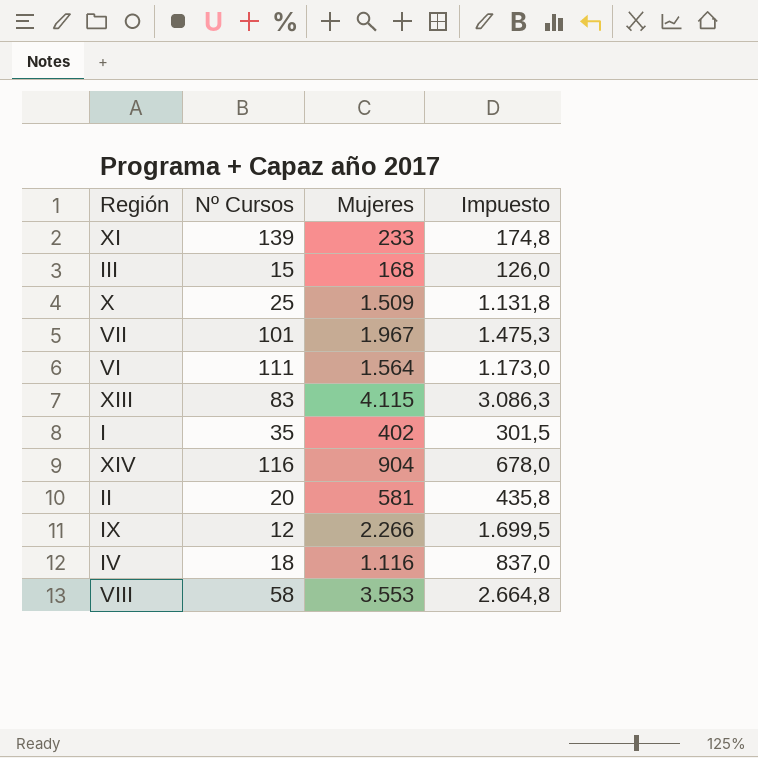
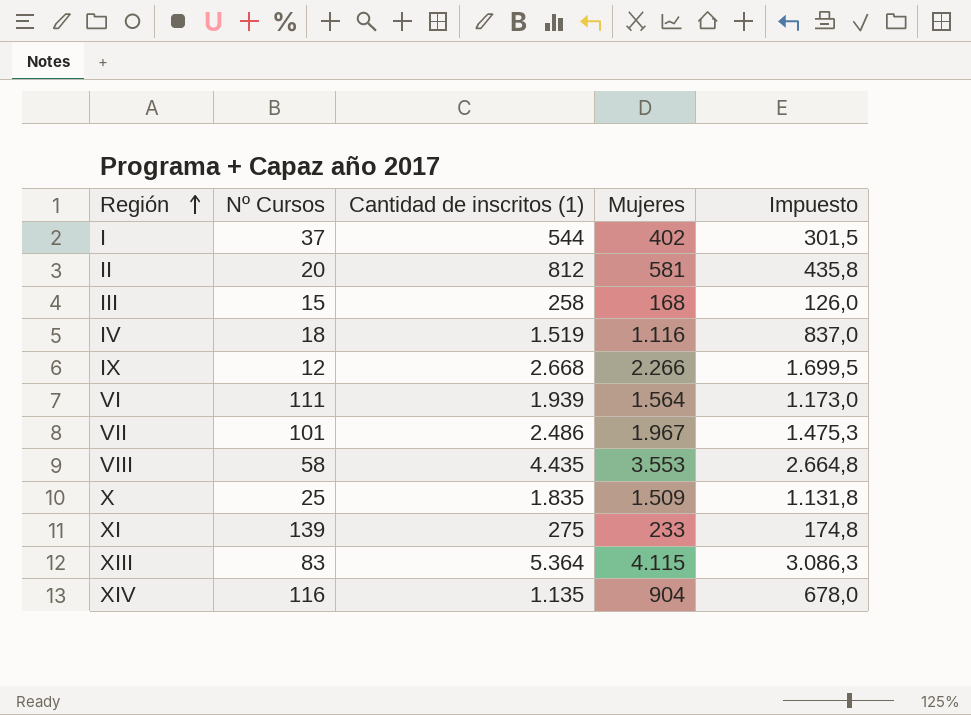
row order: none -> Región ascending
column Cantidad de inscritos (1) | position: none -> 3
I | Nº Cursos: 35 -> 37

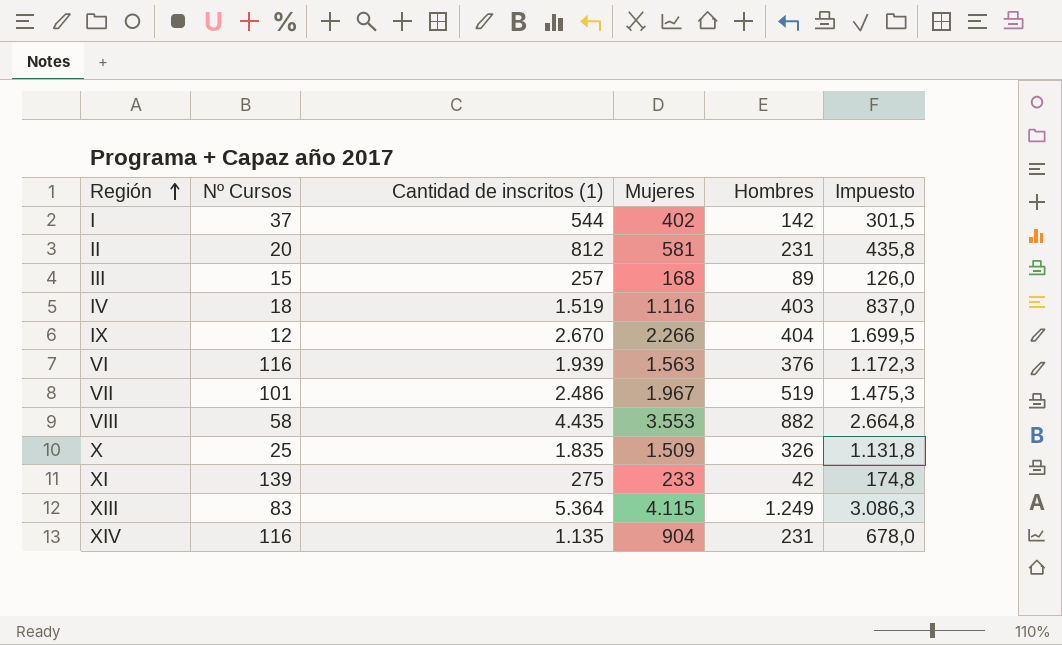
column Hombres | formula: none -> [Cantidad de inscritos (1)] - [Mujeres]
III | Cantidad de inscritos (1): 258 -> 257
IX | Cantidad de inscritos (1): 2.668 -> 2.670
VI | Nº Cursos: 111 -> 116
VI | Mujeres: 1.564 -> 1.563
VI | Impuesto: 1.173,0 -> 1.172,3

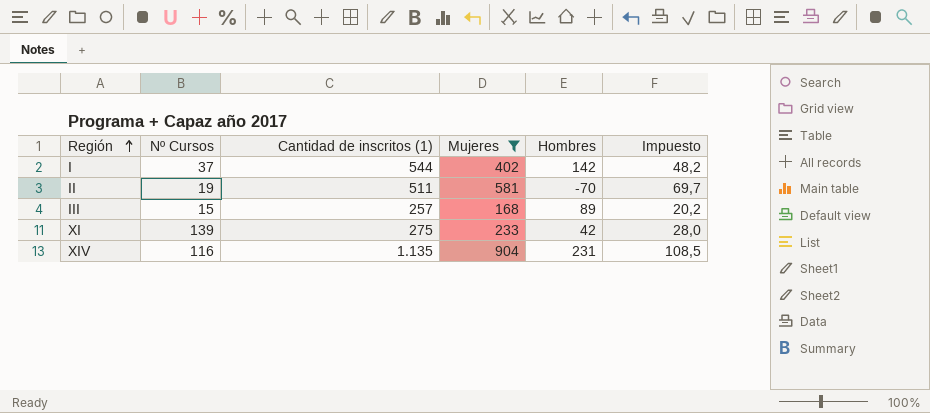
filter: none -> Mujeres <= 904
column Impuesto | formula: [Mujeres] * 0,75 -> [Mujeres] * 0,12
II | Nº Cursos: 20 -> 19
II | Cantidad de inscritos (1): 812 -> 511
II | Hombres: 231 -> -70

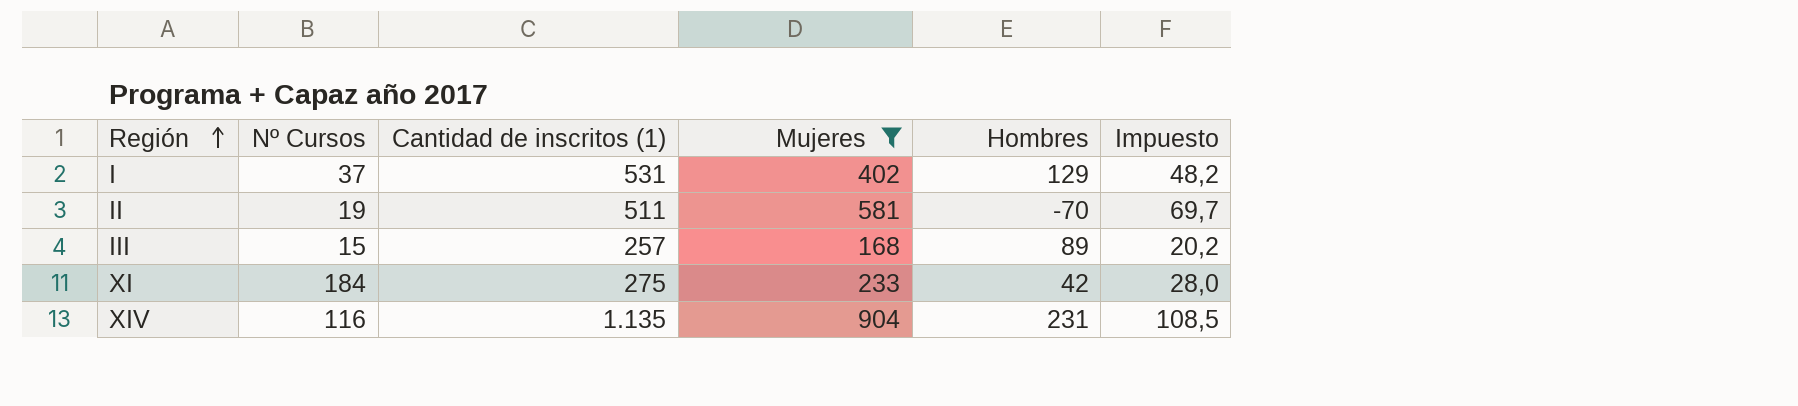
I | Cantidad de inscritos (1): 544 -> 531
I | Hombres: 142 -> 129
XI | Nº Cursos: 139 -> 184

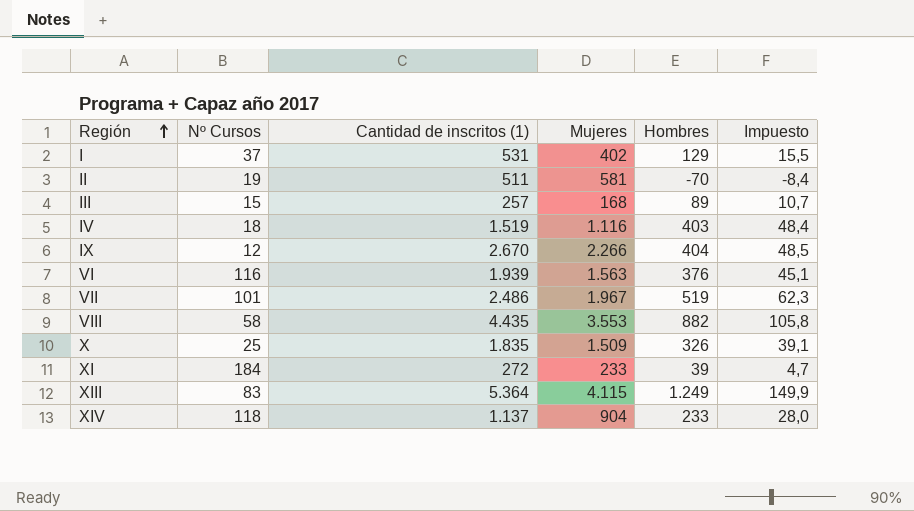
filter: Mujeres <= 904 -> none
column Impuesto | formula: [Mujeres] * 0,12 -> [Hombres] * 0,12
XI | Cantidad de inscritos (1): 275 -> 272
XI | Hombres: 42 -> 39
XIV | Nº Cursos: 116 -> 118
XIV | Cantidad de inscritos (1): 1.135 -> 1.137
XIV | Hombres: 231 -> 233

